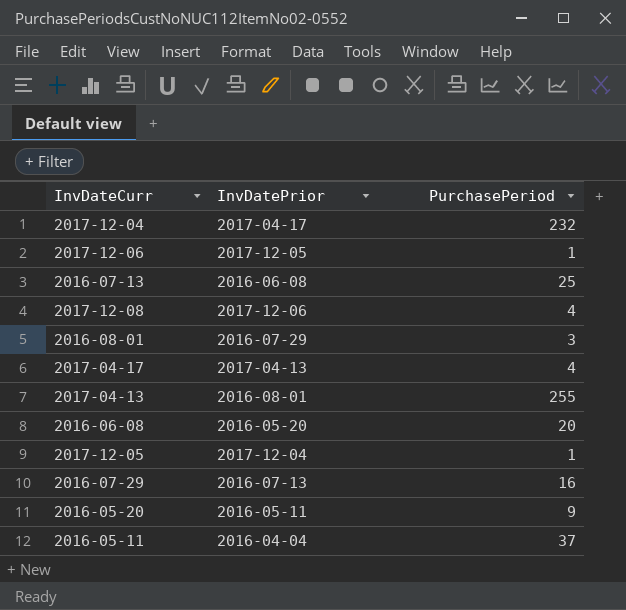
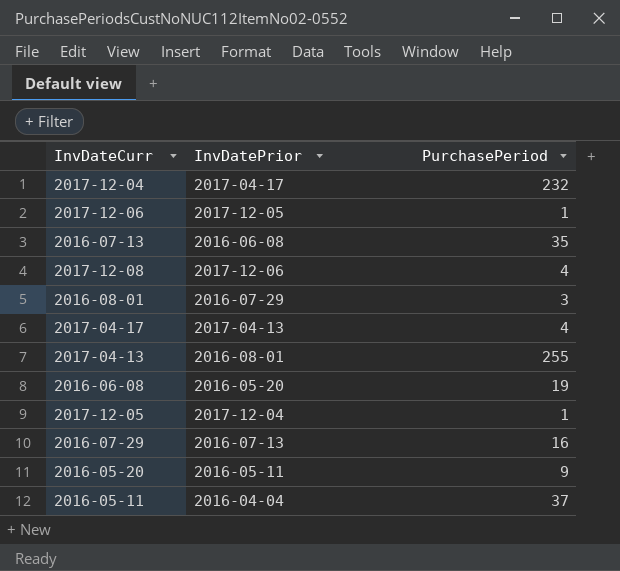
2016-07-13 | PurchasePeriod: 25 -> 35
2016-06-08 | PurchasePeriod: 20 -> 19

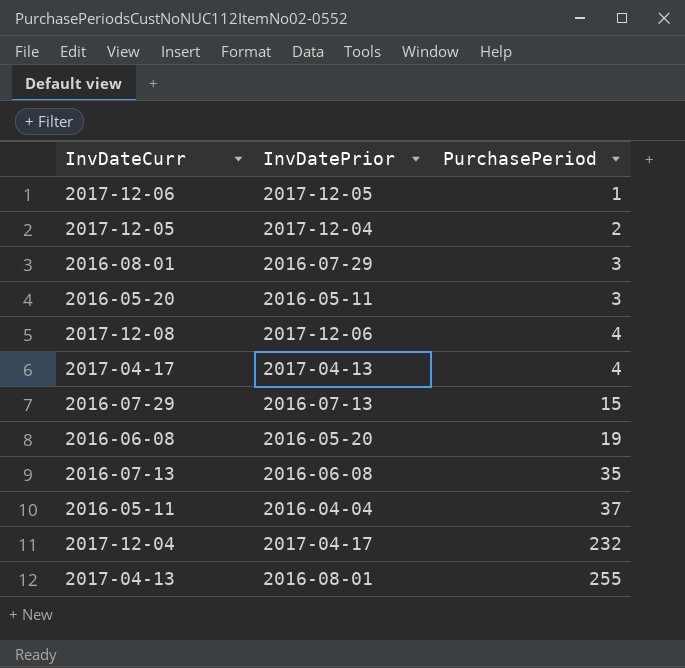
row order: none -> PurchasePeriod ascending
2017-12-05 | PurchasePeriod: 1 -> 2
2016-05-20 | PurchasePeriod: 9 -> 3
2016-07-29 | PurchasePeriod: 16 -> 15

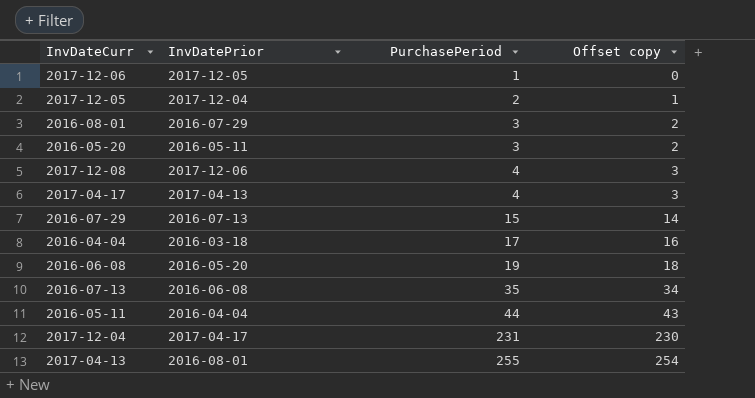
column Offset copy | formula: none -> [PurchasePeriod] - 1
row 2016-04-04: none -> 2016-03-18 | 17 | 16
2016-05-11 | PurchasePeriod: 37 -> 44
2017-12-04 | PurchasePeriod: 232 -> 231

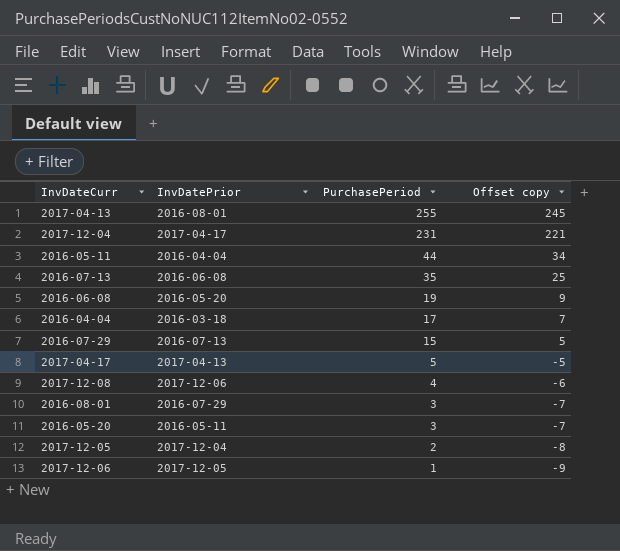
row order: PurchasePeriod ascending -> PurchasePeriod descending
column Offset copy | formula: [PurchasePeriod] - 1 -> [PurchasePeriod] - 10
2017-04-17 | PurchasePeriod: 4 -> 5

